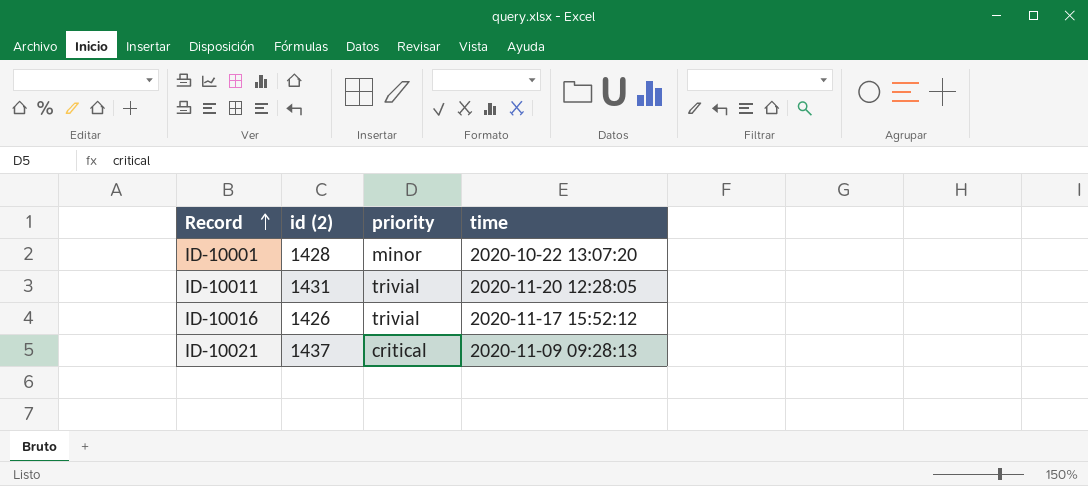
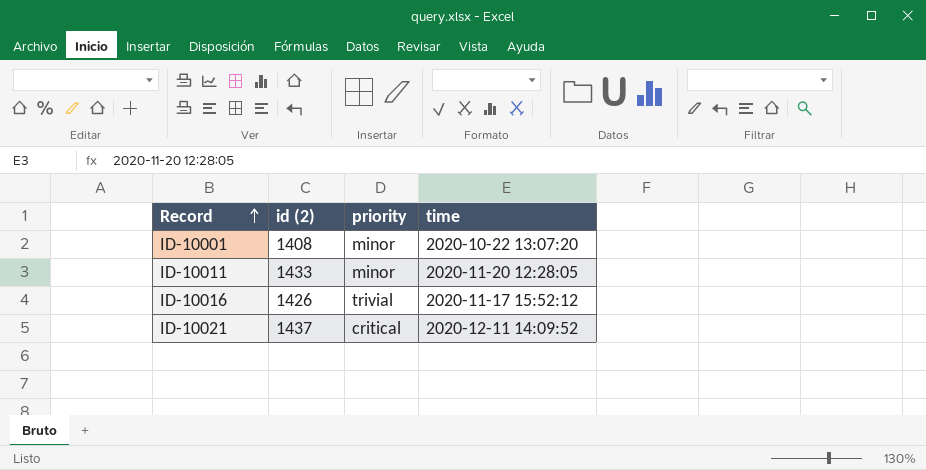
ID-10001 | id (2): 1428 -> 1408
ID-10011 | id (2): 1431 -> 1433
ID-10011 | priority: trivial -> minor
ID-10021 | time: 2020-11-09 09:28:13 -> 2020-12-11 14:09:52

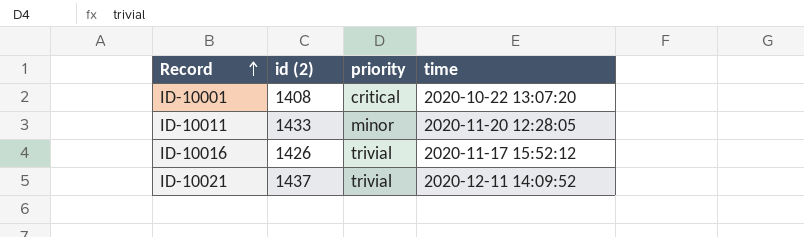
ID-10001 | priority: minor -> critical
ID-10021 | priority: critical -> trivial

